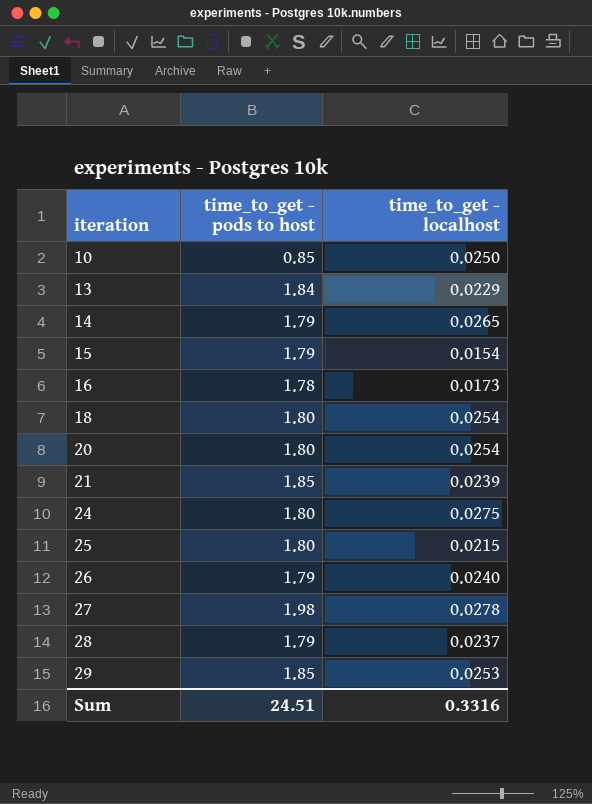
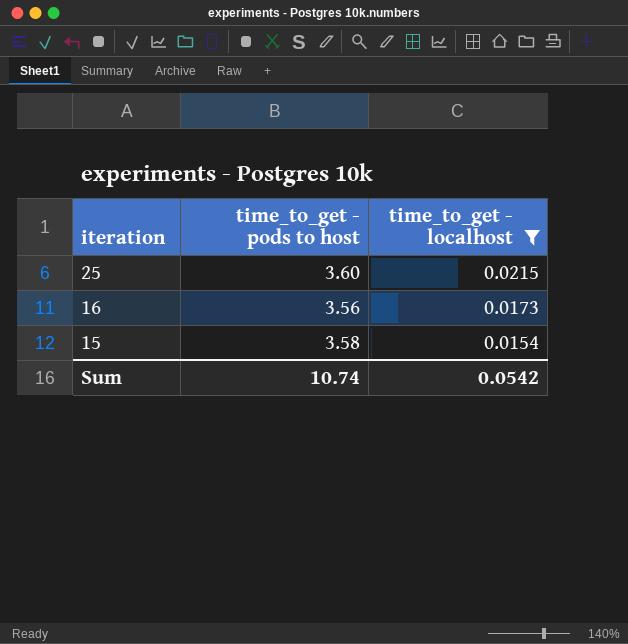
filter: none -> time_to_get - localhost <= 0.0215
row order: iteration ascending -> iteration descending
25 | time_to_get - pods to host: 1.80 -> 3.60
16 | time_to_get - pods to host: 1.78 -> 3.56
15 | time_to_get - pods to host: 1.79 -> 3.58
Sum | time_to_get - pods to host: 24.51 -> 10.74
Sum | time_to_get - localhost: 0.3316 -> 0.0542

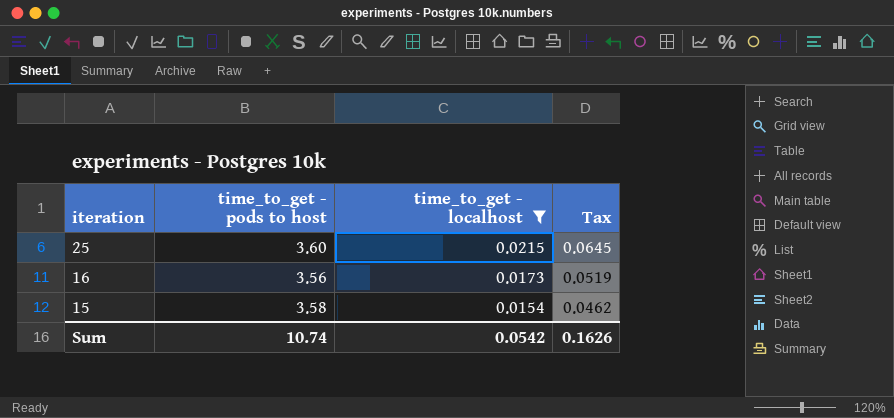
column Tax | formula: none -> [time_to_get - localhost] * 3

